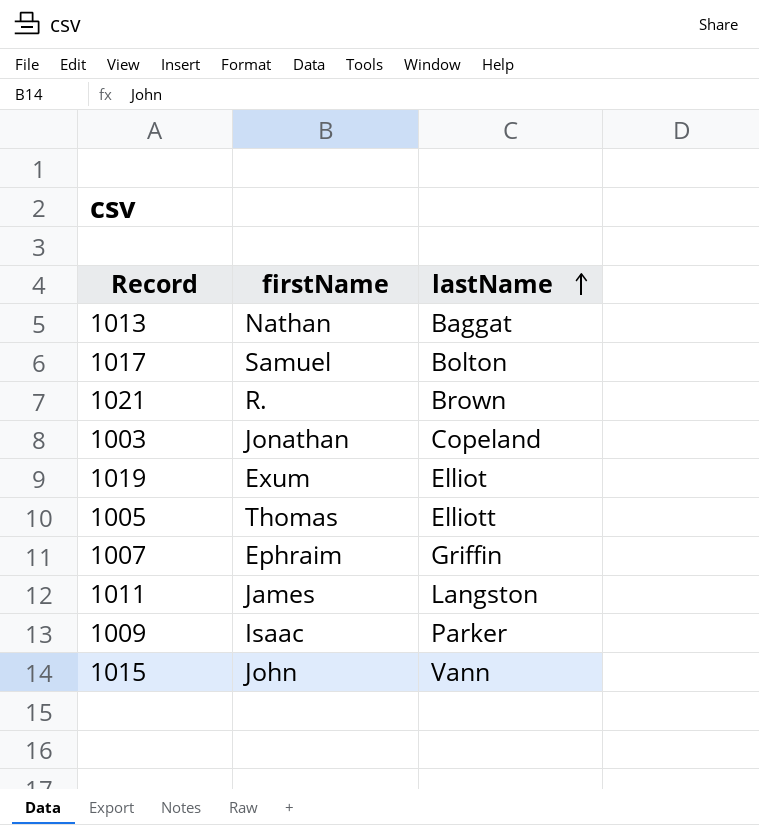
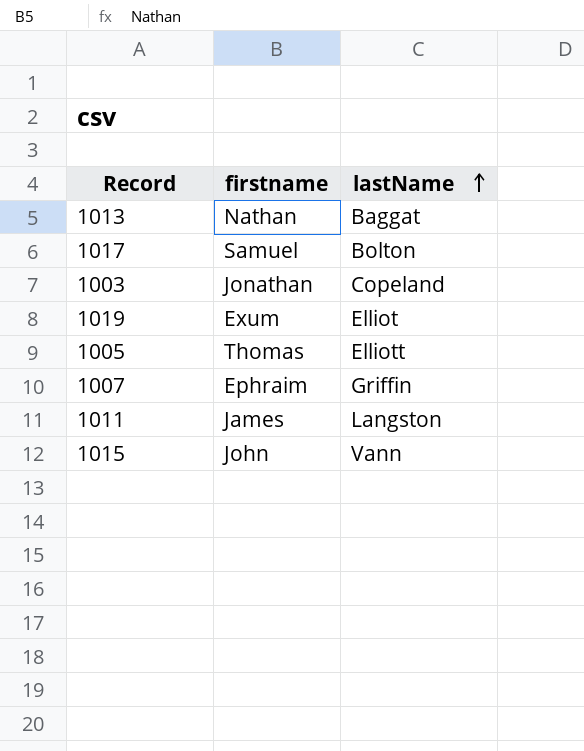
column name: firstName -> firstname
row 1021: R. | Brown -> none
row 1009: Isaac | Parker -> none

